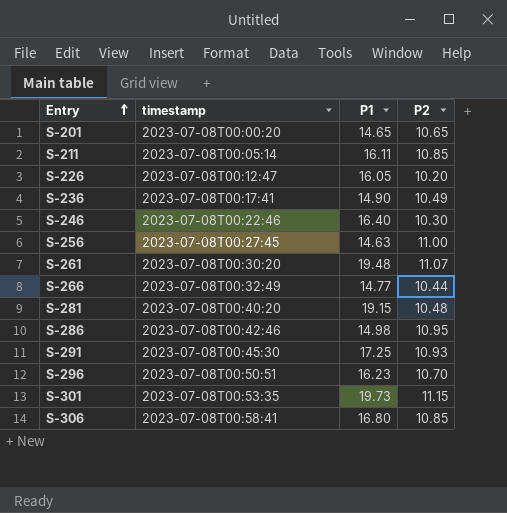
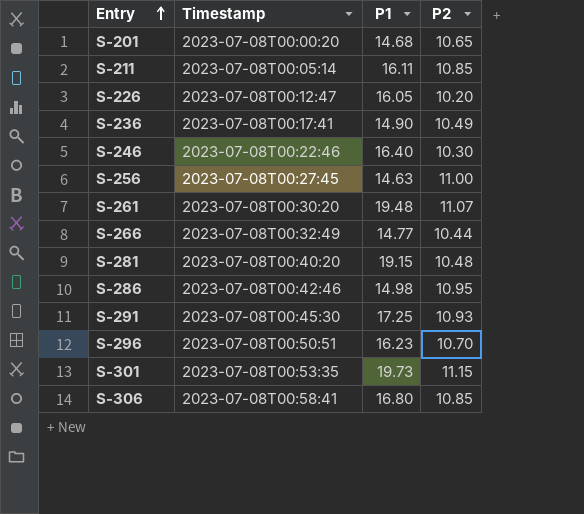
column name: timestamp -> Timestamp
S-201 | P1: 14.65 -> 14.68

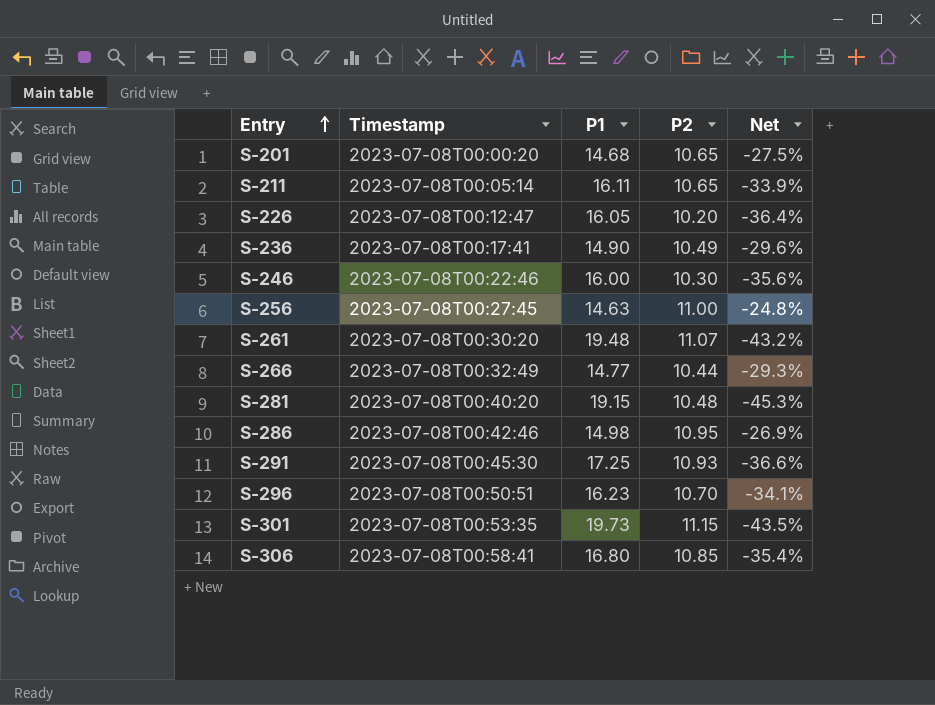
column Net | formula: none -> ([P2] - [P1]) / [P1]
S-211 | P2: 10.85 -> 10.65
S-246 | P1: 16.40 -> 16.00

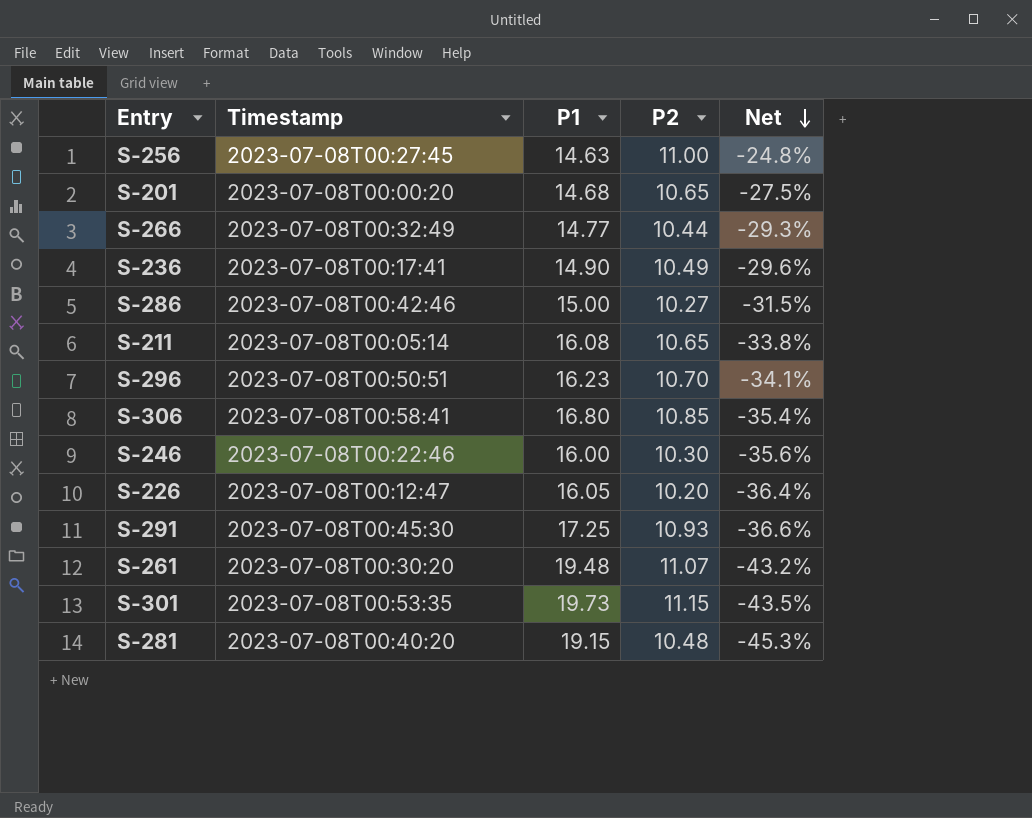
row order: Entry ascending -> Net descending
S-286 | P1: 14.98 -> 15.00
S-286 | P2: 10.95 -> 10.27
S-286 | Net: -26.9% -> -31.5%
S-211 | P1: 16.11 -> 16.08
S-211 | Net: -33.9% -> -33.8%

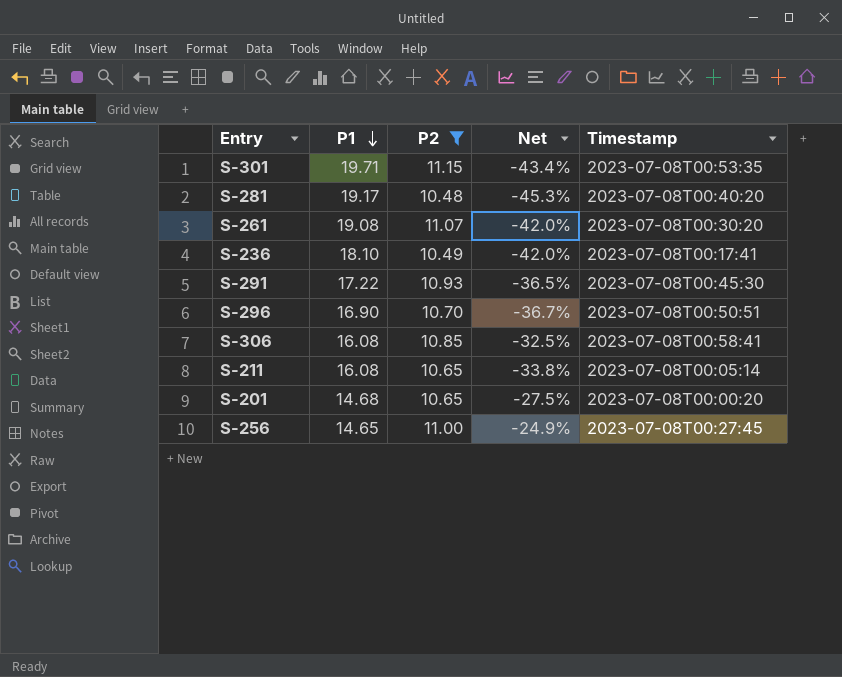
filter: none -> P2 >= 10.48
row order: Net descending -> P1 descending
column Timestamp | position: 2 -> 5
S-301 | P1: 19.73 -> 19.71
S-301 | Net: -43.5% -> -43.4%
S-281 | P1: 19.15 -> 19.17
S-261 | P1: 19.48 -> 19.08
S-261 | Net: -43.2% -> -42.0%
S-236 | P1: 14.90 -> 18.10
S-236 | Net: -29.6% -> -42.0%
S-291 | P1: 17.25 -> 17.22
S-291 | Net: -36.6% -> -36.5%
S-296 | P1: 16.23 -> 16.90
S-296 | Net: -34.1% -> -36.7%
S-306 | P1: 16.80 -> 16.08
S-306 | Net: -35.4% -> -32.5%
S-256 | P1: 14.63 -> 14.65
S-256 | Net: -24.8% -> -24.9%

